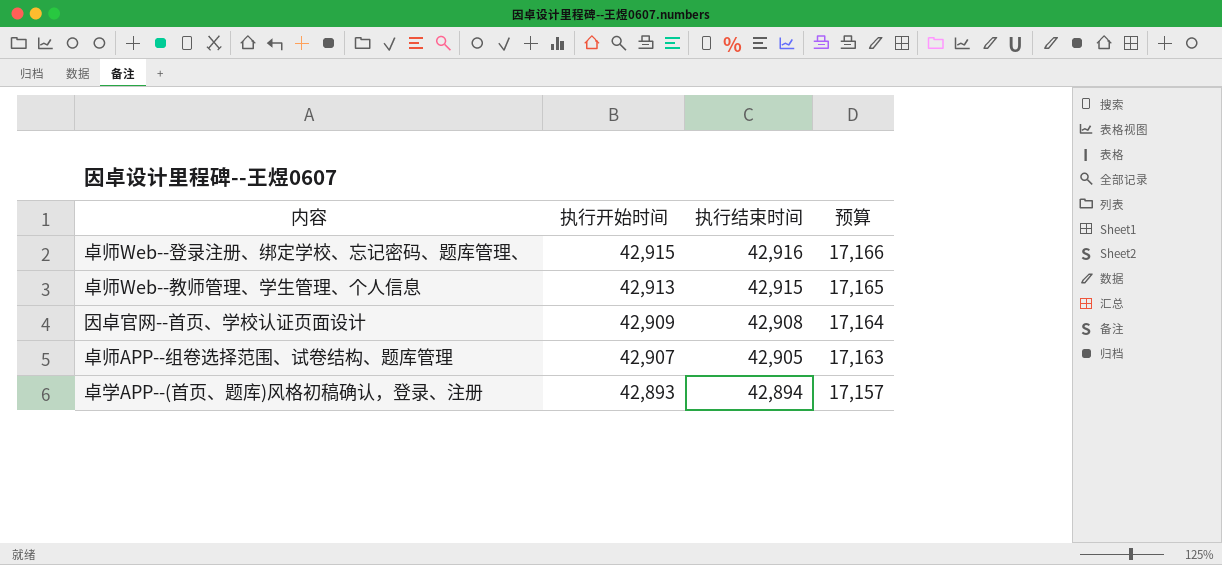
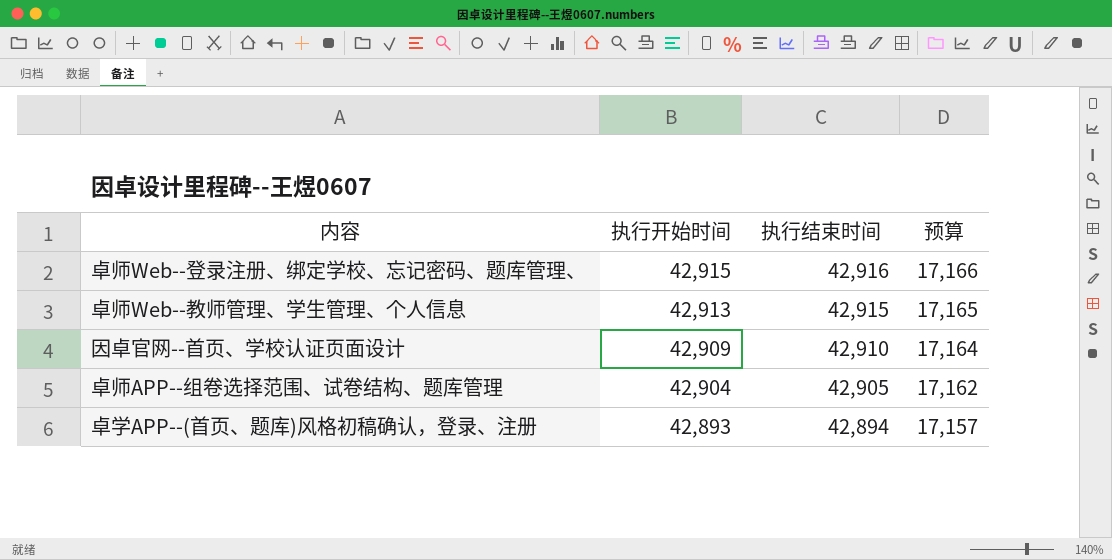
因卓官网--首页、学校认证页面设计 | 执行结束时间: 42,908 -> 42,910
卓师APP--组卷选择范围、试卷结构、题库管理 | 执行开始时间: 42,907 -> 42,904
卓师APP--组卷选择范围、试卷结构、题库管理 | 预算: 17,163 -> 17,162

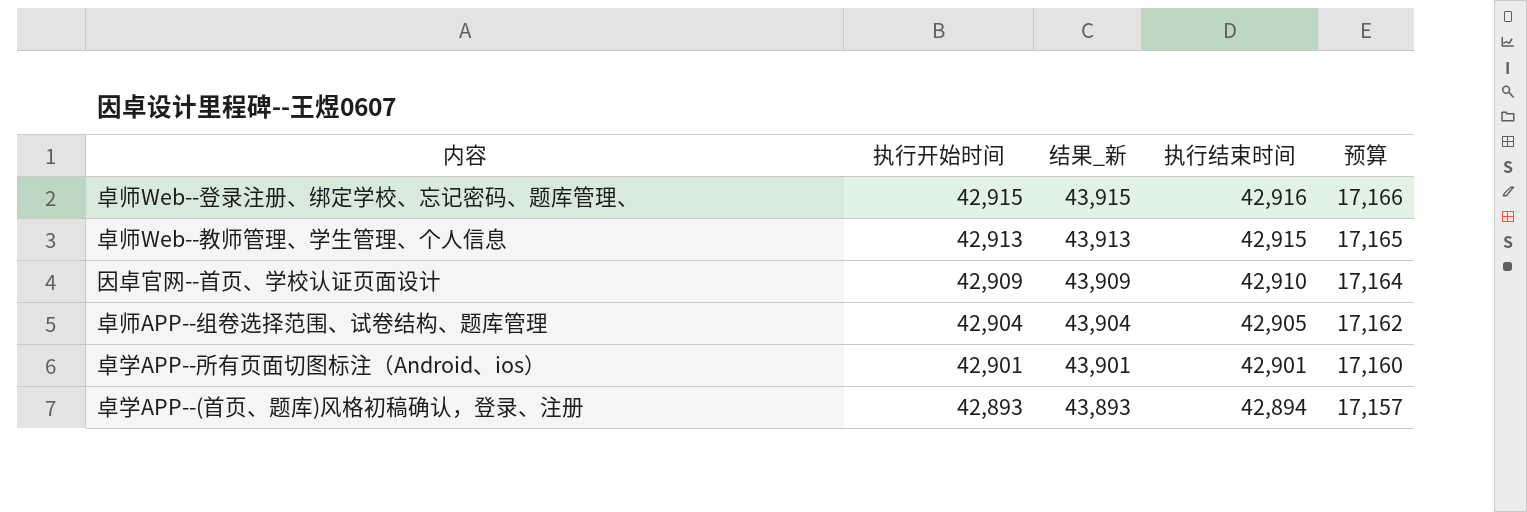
column 结果_新 | formula: none -> [执行开始时间] + 1000
row 卓学APP--所有页面切图标注（Android、ios）: none -> 42,901 | 43,901 | 42,901 | 17,160

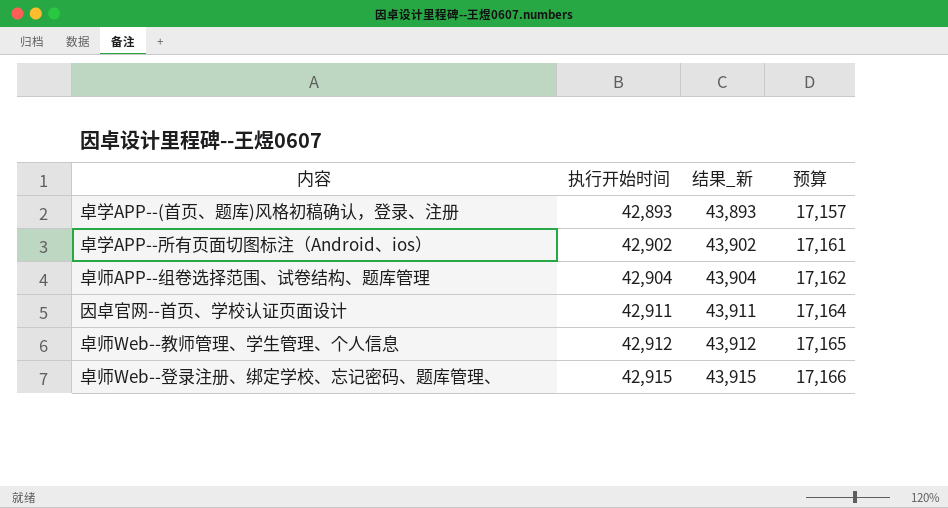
row order: 执行开始时间 descending -> 执行开始时间 ascending
column 执行结束时间 | position: 4 -> none
卓学APP--所有页面切图标注（Android、ios） | 执行开始时间: 42,901 -> 42,902
卓学APP--所有页面切图标注（Android、ios） | 结果_新: 43,901 -> 43,902
卓学APP--所有页面切图标注（Android、ios） | 预算: 17,160 -> 17,161
因卓官网--首页、学校认证页面设计 | 执行开始时间: 42,909 -> 42,911
因卓官网--首页、学校认证页面设计 | 结果_新: 43,909 -> 43,911
卓师Web--教师管理、学生管理、个人信息 | 执行开始时间: 42,913 -> 42,912
卓师Web--教师管理、学生管理、个人信息 | 结果_新: 43,913 -> 43,912

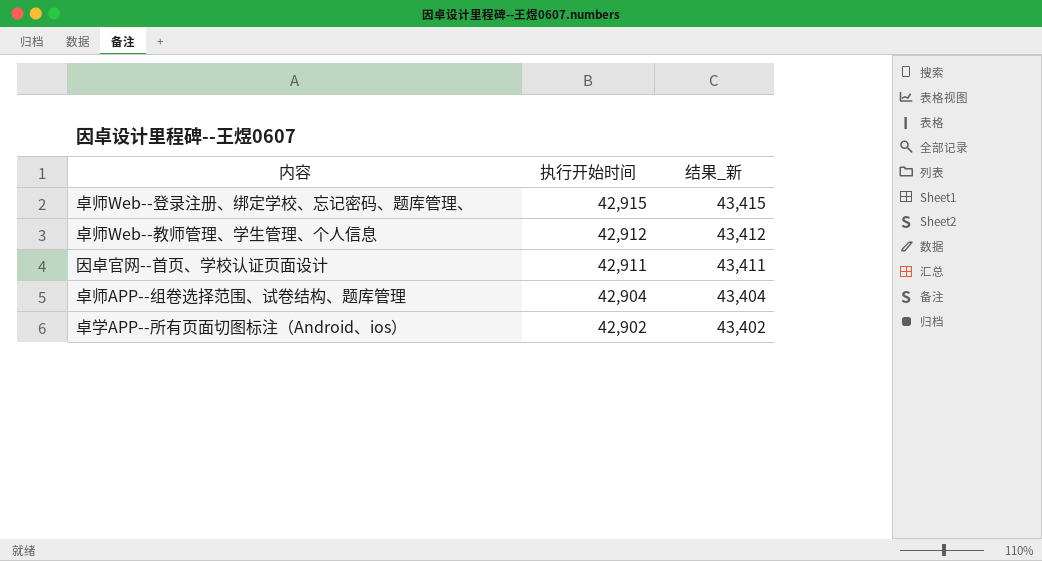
row order: 执行开始时间 ascending -> 执行开始时间 descending
column 预算 | formula: [执行开始时间] * 0.4 -> none
column 结果_新 | formula: [执行开始时间] + 1000 -> [执行开始时间] + 500
row 卓学APP--(首页、题库)风格初稿确认，登录、注册: 42,893 | 43,893 | 17,157 -> none

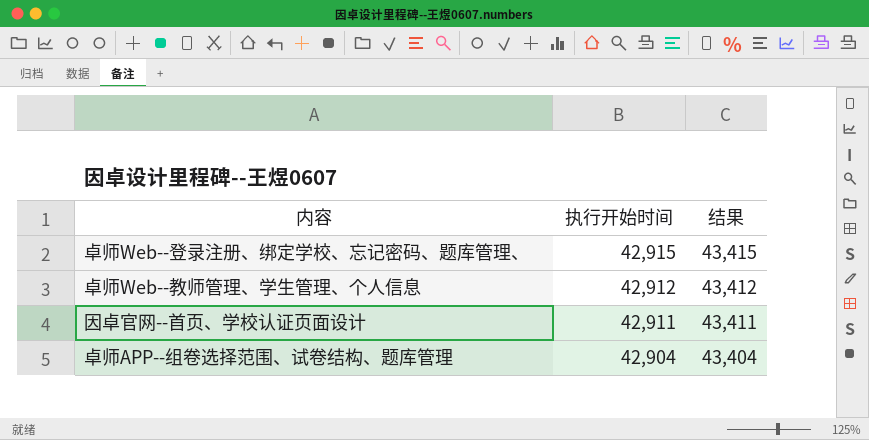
column name: 结果_新 -> 结果
row 卓学APP--所有页面切图标注（Android、ios）: 42,902 | 43,402 -> none

